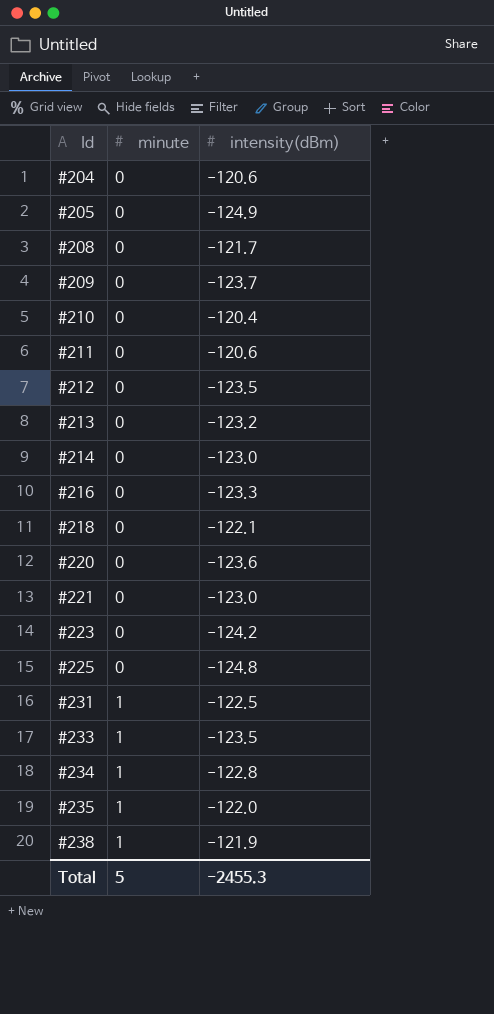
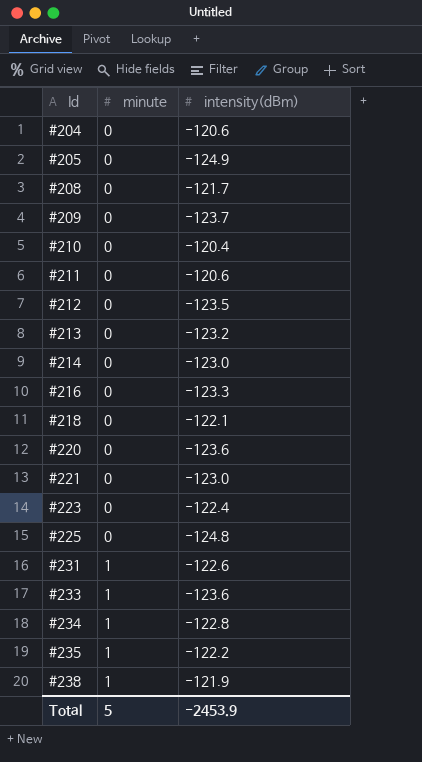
#223 | intensity(dBm): -124.2 -> -122.4
#231 | intensity(dBm): -122.5 -> -122.6
#233 | intensity(dBm): -123.5 -> -123.6
#235 | intensity(dBm): -122.0 -> -122.2
Total | intensity(dBm): -2455.3 -> -2453.9

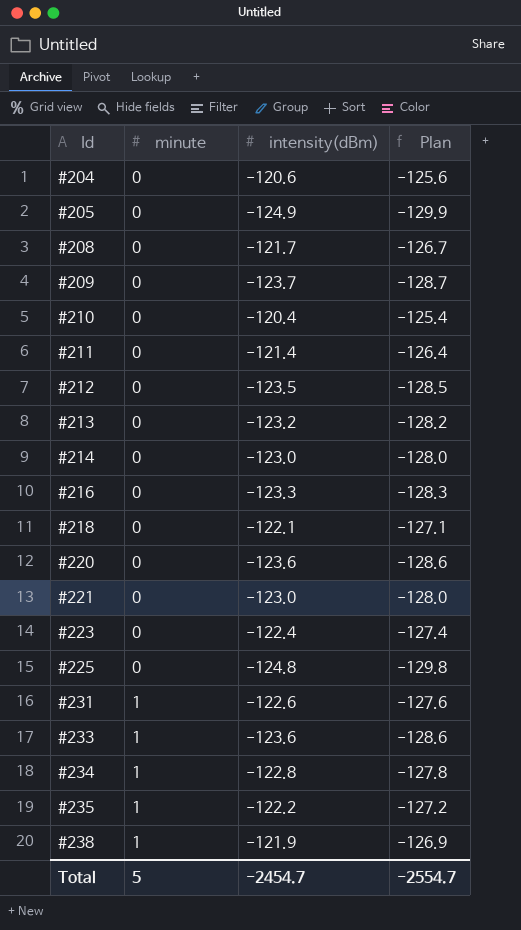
column Plan | formula: none -> [intensity(dBm)] - 5
#211 | intensity(dBm): -120.6 -> -121.4
Total | intensity(dBm): -2453.9 -> -2454.7

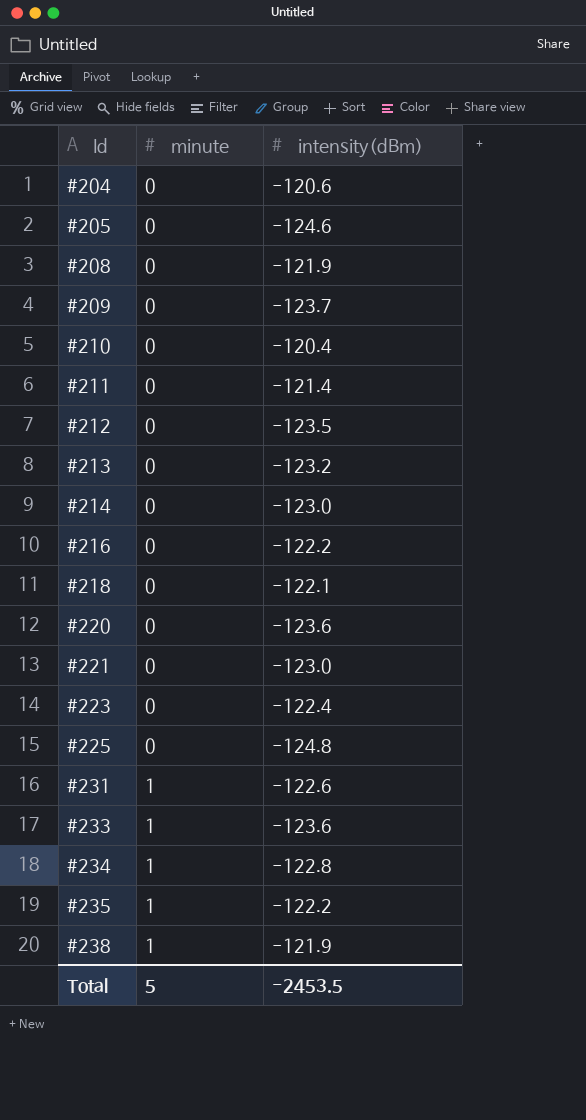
column Plan | formula: [intensity(dBm)] - 5 -> none
#205 | intensity(dBm): -124.9 -> -124.6
#208 | intensity(dBm): -121.7 -> -121.9
#216 | intensity(dBm): -123.3 -> -122.2
Total | intensity(dBm): -2454.7 -> -2453.5

